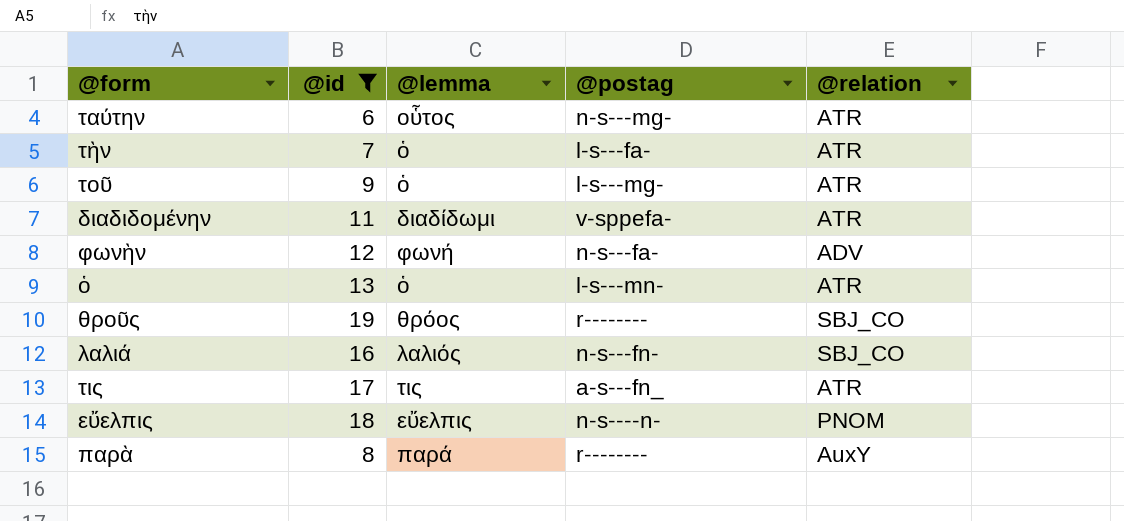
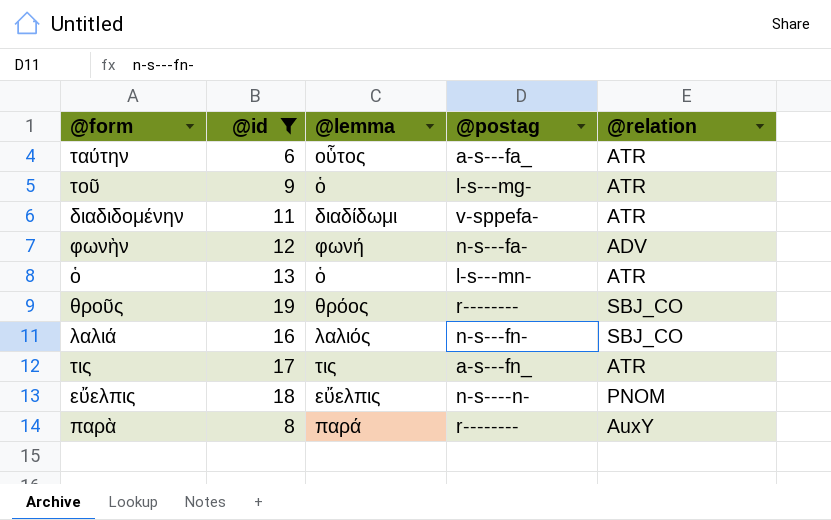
row τὴν: 7 | ὁ | l-s---fa- | ATR -> none
ταύτην | @postag: n-s---mg- -> a-s---fa_

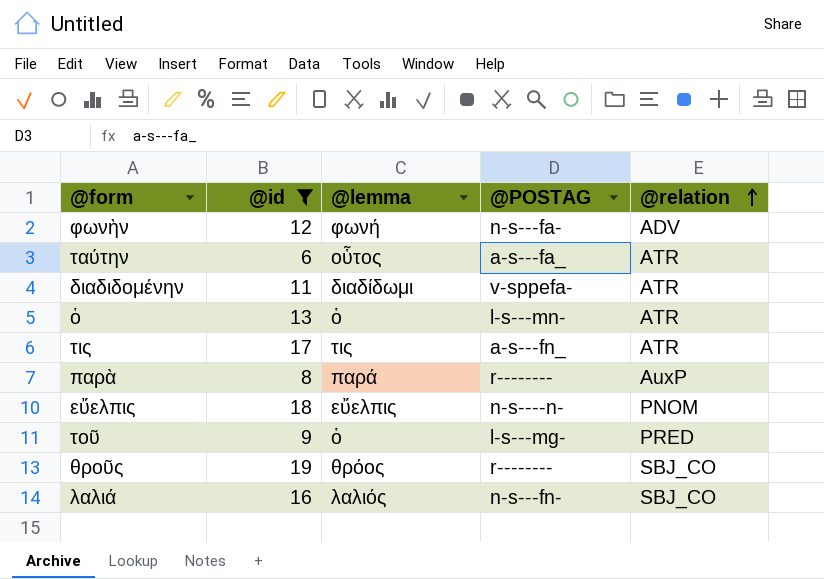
row order: none -> @relation ascending
column name: @postag -> @POSTAG
παρὰ | @relation: AuxY -> AuxP
τοῦ | @relation: ATR -> PRED

